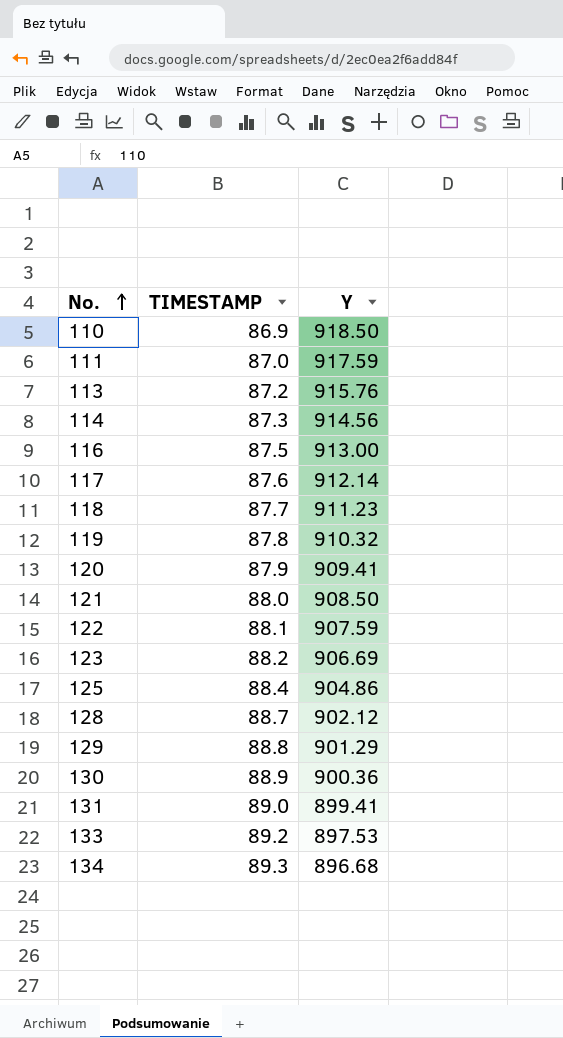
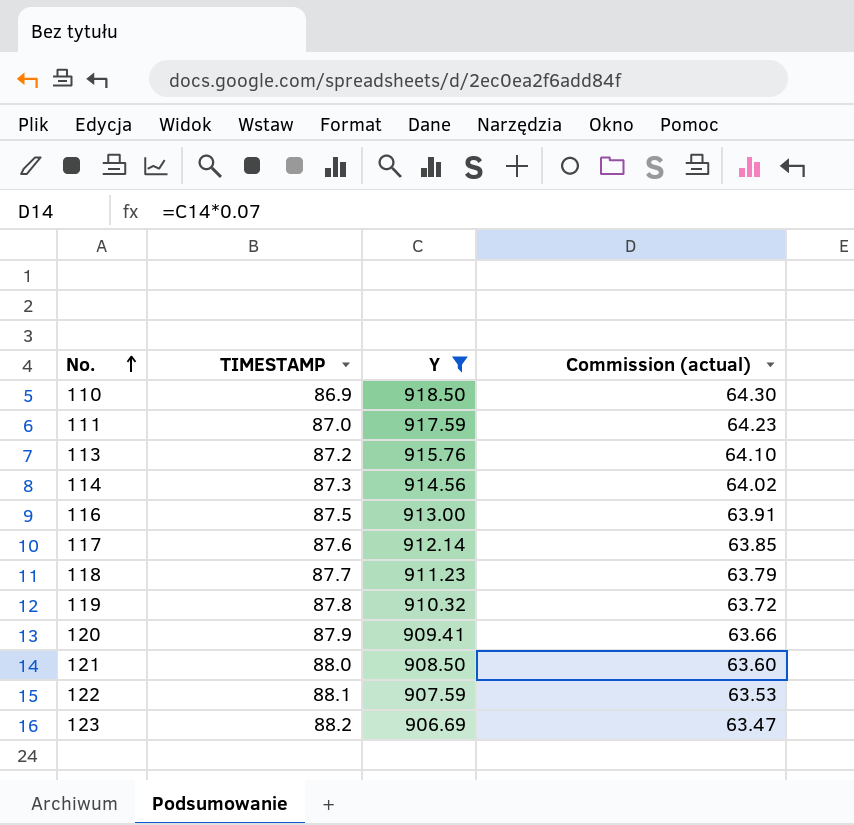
filter: none -> Y >= 906.69
column Commission (actual) | formula: none -> [Y] * 0.07

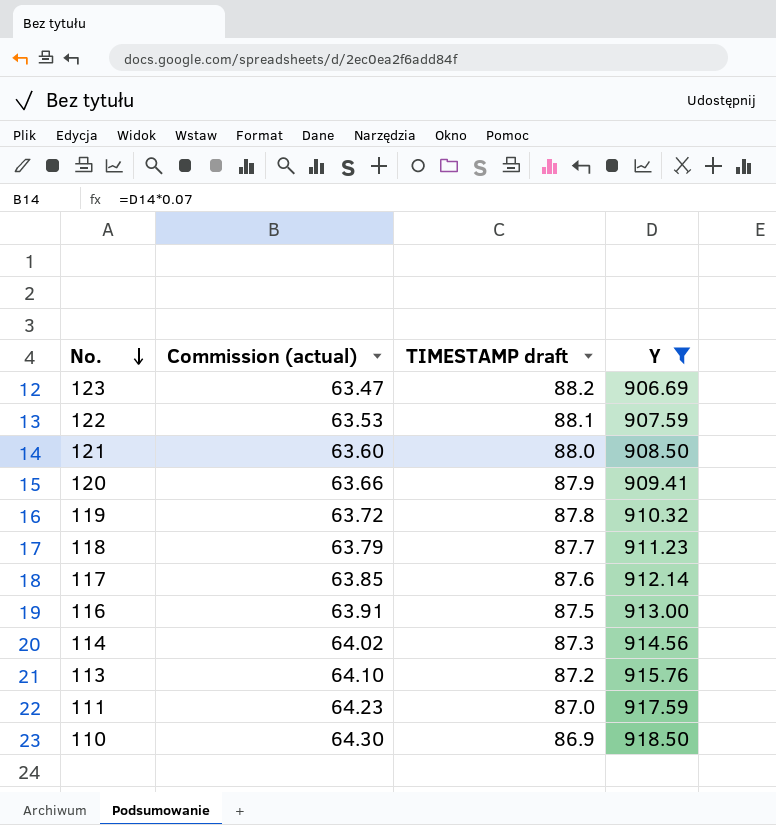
row order: No. ascending -> No. descending
column Commission (actual) | position: 4 -> 2
column name: TIMESTAMP -> TIMESTAMP draft

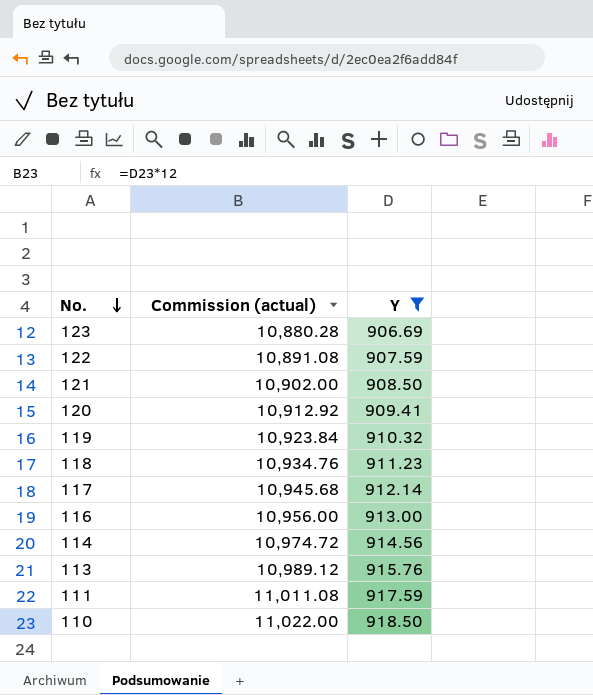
column TIMESTAMP draft | position: 3 -> none
column Commission (actual) | formula: [Y] * 0.07 -> [Y] * 12

